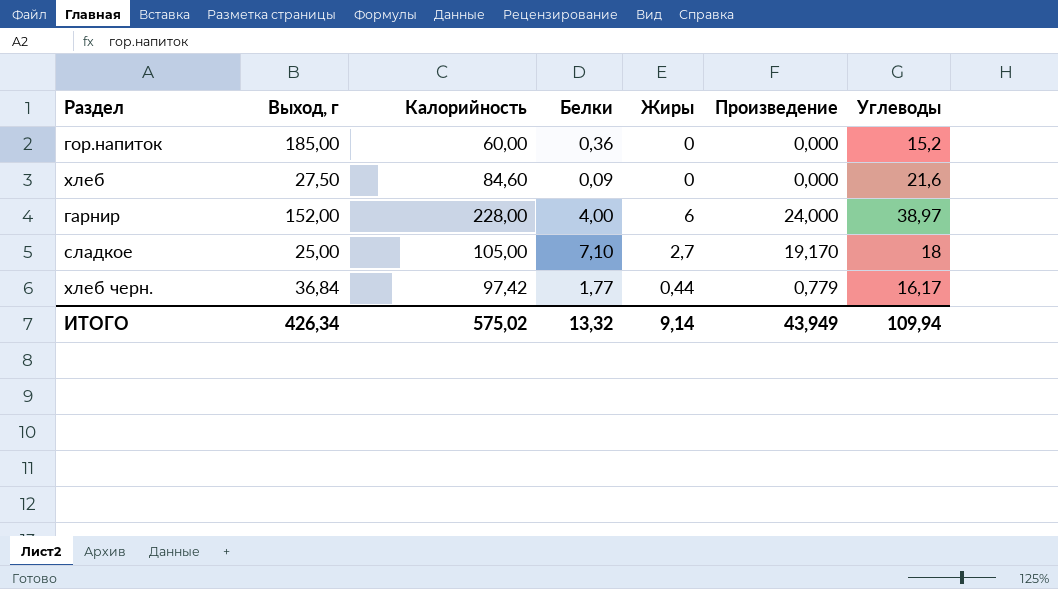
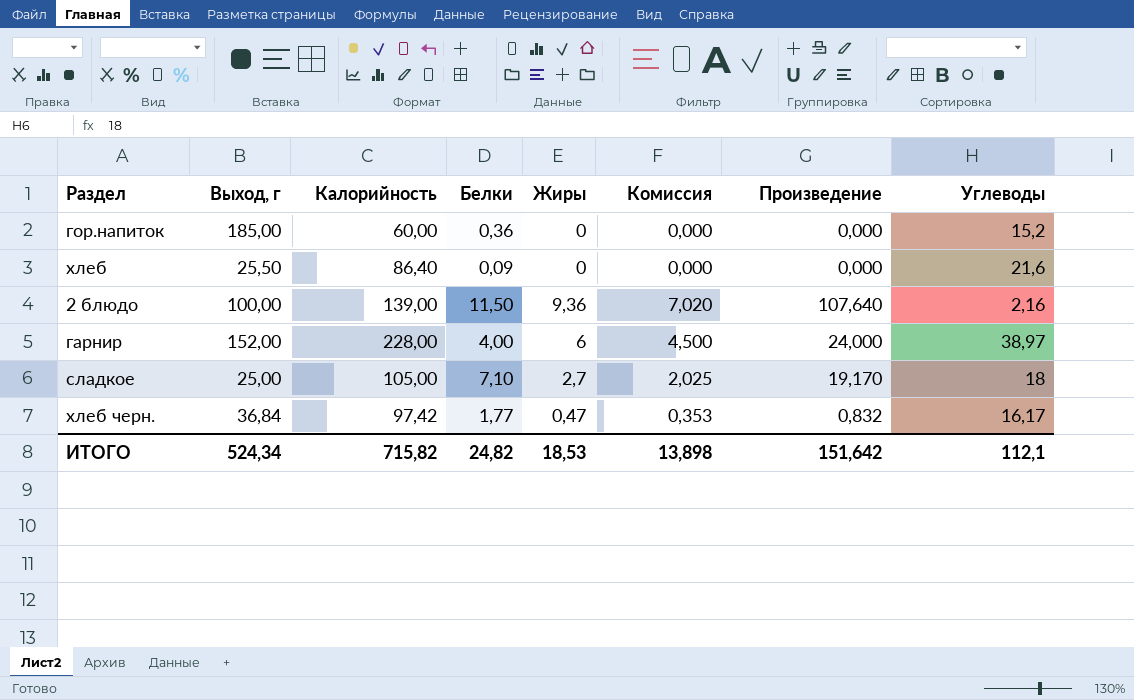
column Комиссия | formula: none -> [Жиры] * 0,75
хлеб | Выход, г: 27,50 -> 25,50
хлеб | Калорийность: 84,60 -> 86,40
row 2 блюдо: none -> 100,00 | 139,00 | 11,50 | 9,36 | 7,020 | 107,640 | 2,16
хлеб черн. | Жиры: 0,44 -> 0,47
хлеб черн. | Произведение: 0,779 -> 0,832
ИТОГО | Выход, г: 426,34 -> 524,34
ИТОГО | Калорийность: 575,02 -> 715,82
ИТОГО | Белки: 13,32 -> 24,82
ИТОГО | Жиры: 9,14 -> 18,53
ИТОГО | Произведение: 43,949 -> 151,642
ИТОГО | Углеводы: 109,94 -> 112,1

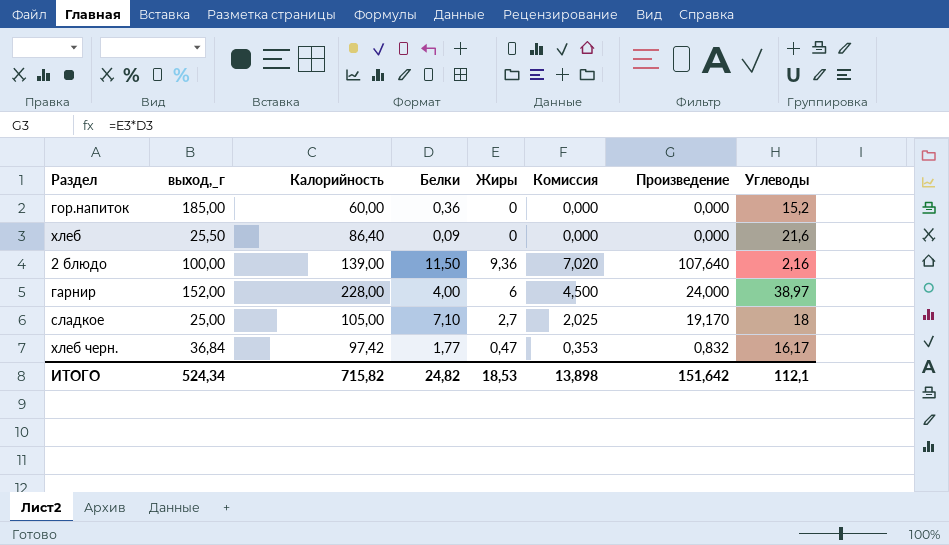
column name: Выход, г -> выход,_г

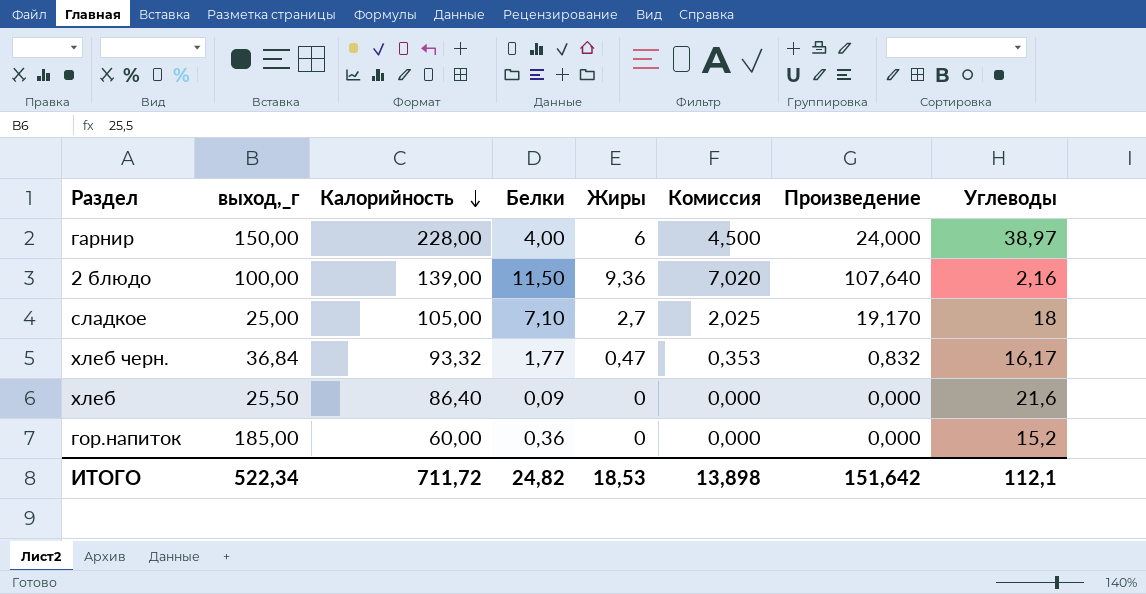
row order: none -> Калорийность descending
гарнир | выход,_г: 152,00 -> 150,00
хлеб черн. | Калорийность: 97,42 -> 93,32
ИТОГО | выход,_г: 524,34 -> 522,34
ИТОГО | Калорийность: 715,82 -> 711,72

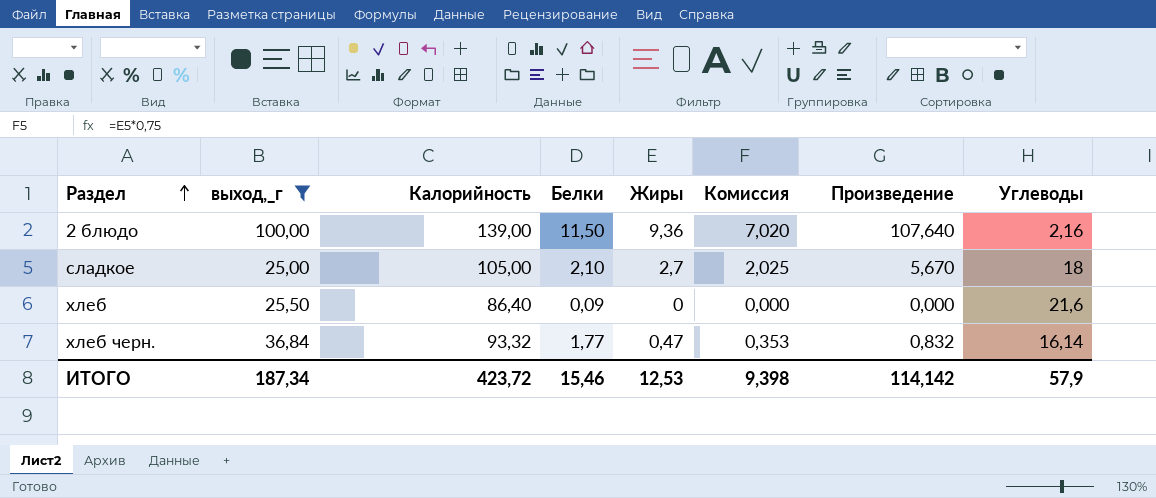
filter: none -> выход,_г <= 100,00
row order: Калорийность descending -> Раздел ascending
сладкое | Белки: 7,10 -> 2,10
сладкое | Произведение: 19,170 -> 5,670
хлеб черн. | Углеводы: 16,17 -> 16,14
ИТОГО | выход,_г: 522,34 -> 187,34
ИТОГО | Калорийность: 711,72 -> 423,72
ИТОГО | Белки: 24,82 -> 15,46
ИТОГО | Жиры: 18,53 -> 12,53
ИТОГО | Комиссия: 13,898 -> 9,398
ИТОГО | Произведение: 151,642 -> 114,142
ИТОГО | Углеводы: 112,1 -> 57,9

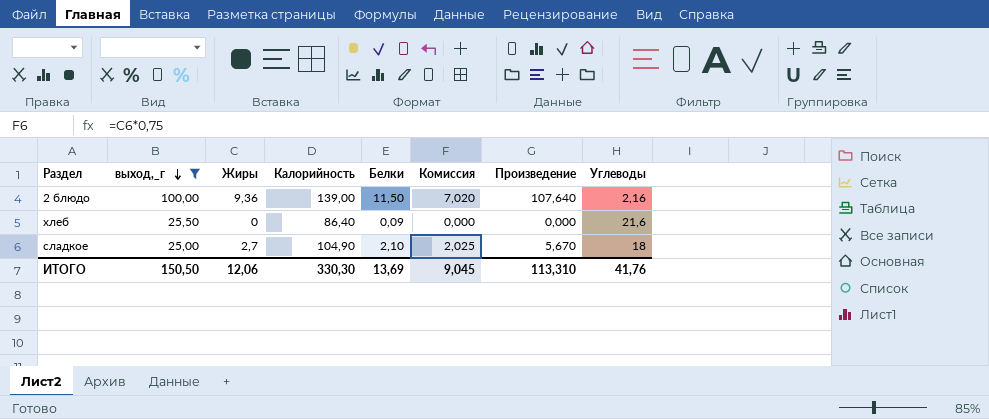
row order: Раздел ascending -> выход,_г descending
column Жиры | position: 5 -> 3
row хлеб черн.: 36,84 | 93,32 | 1,77 | 0,47 | 0,353 | 0,832 | 16,14 -> none
сладкое | Калорийность: 105,00 -> 104,90
ИТОГО | выход,_г: 187,34 -> 150,50
ИТОГО | Жиры: 12,53 -> 12,06
ИТОГО | Калорийность: 423,72 -> 330,30
ИТОГО | Белки: 15,46 -> 13,69
ИТОГО | Комиссия: 9,398 -> 9,045
ИТОГО | Произведение: 114,142 -> 113,310
ИТОГО | Углеводы: 57,9 -> 41,76

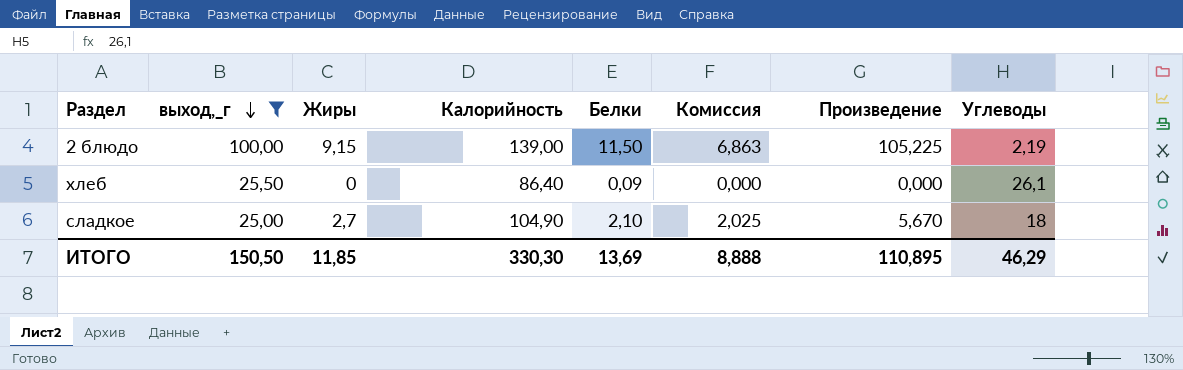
2 блюдо | Жиры: 9,36 -> 9,15
2 блюдо | Комиссия: 7,020 -> 6,863
2 блюдо | Произведение: 107,640 -> 105,225
2 блюдо | Углеводы: 2,16 -> 2,19
хлеб | Углеводы: 21,6 -> 26,1
ИТОГО | Жиры: 12,06 -> 11,85
ИТОГО | Комиссия: 9,045 -> 8,888
ИТОГО | Произведение: 113,310 -> 110,895
ИТОГО | Углеводы: 41,76 -> 46,29

